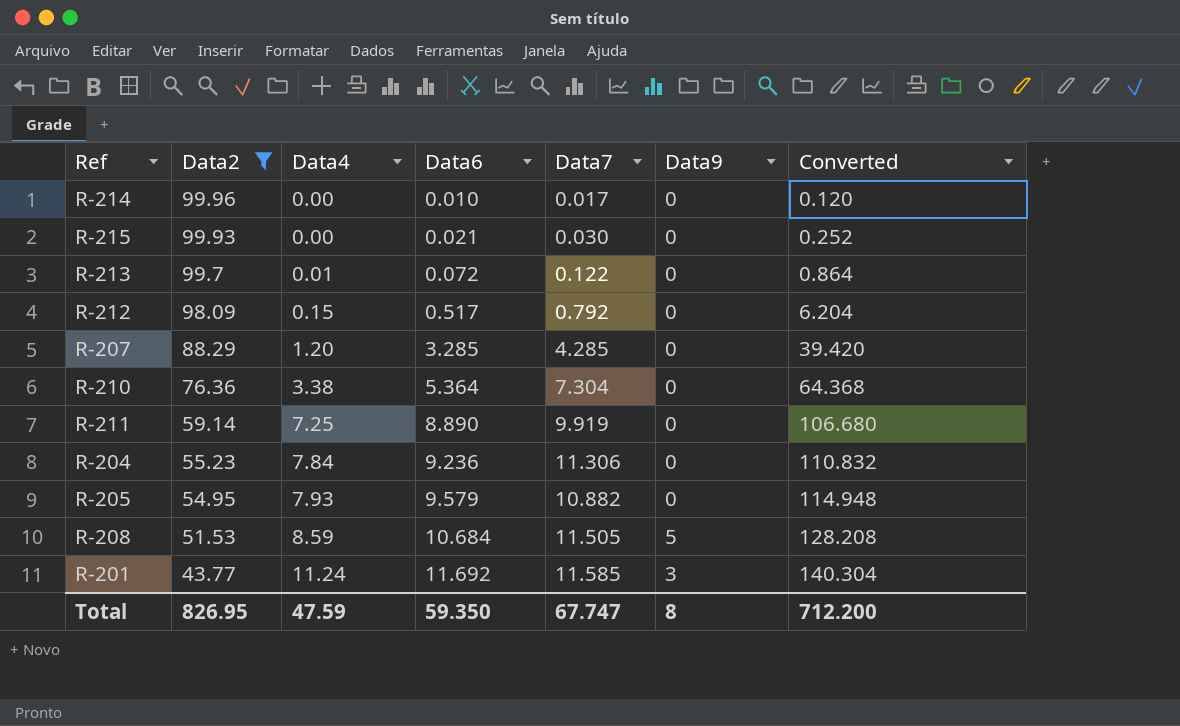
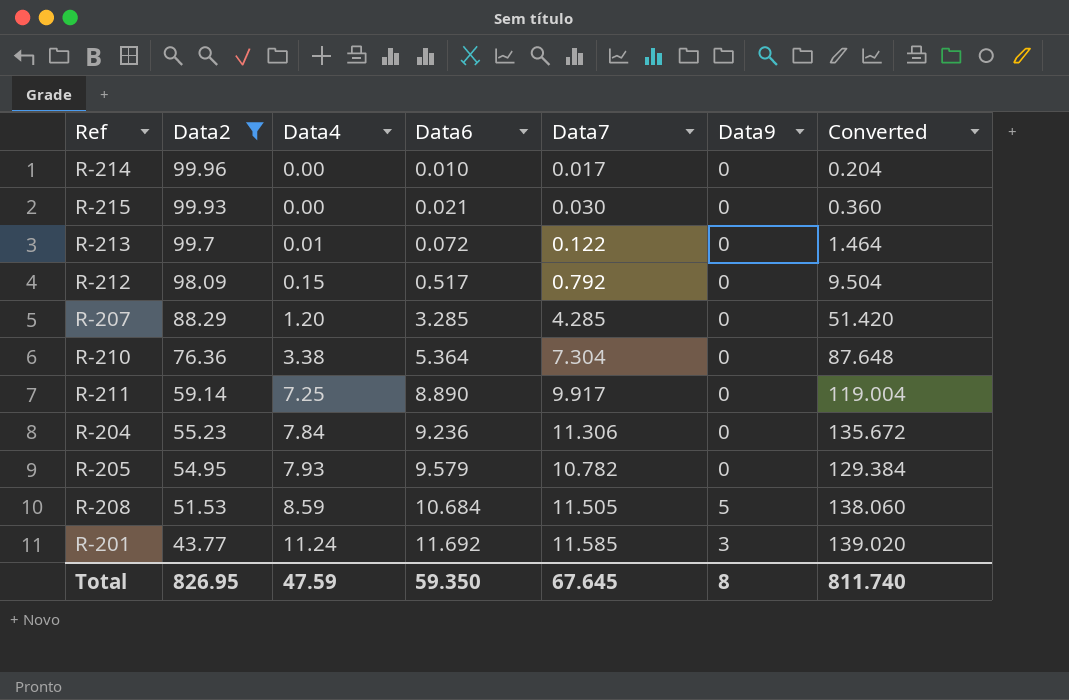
column Converted | formula: [Data6] * 12 -> [Data7] * 12
R-211 | Data7: 9.919 -> 9.917
R-205 | Data7: 10.882 -> 10.782
Total | Data7: 67.747 -> 67.645
Total | Converted: 712.200 -> 811.740

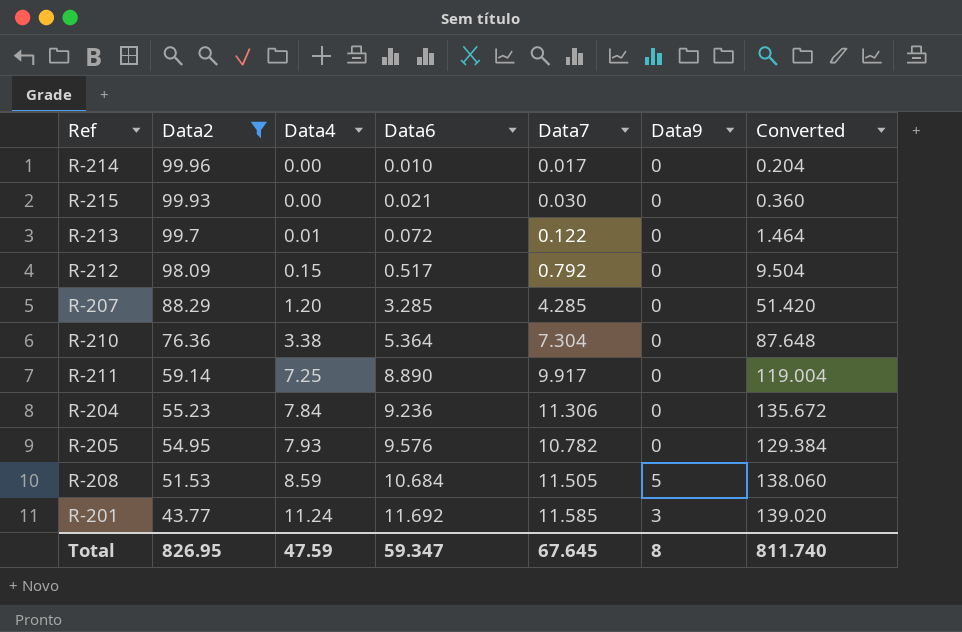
R-205 | Data6: 9.579 -> 9.576
Total | Data6: 59.350 -> 59.347

